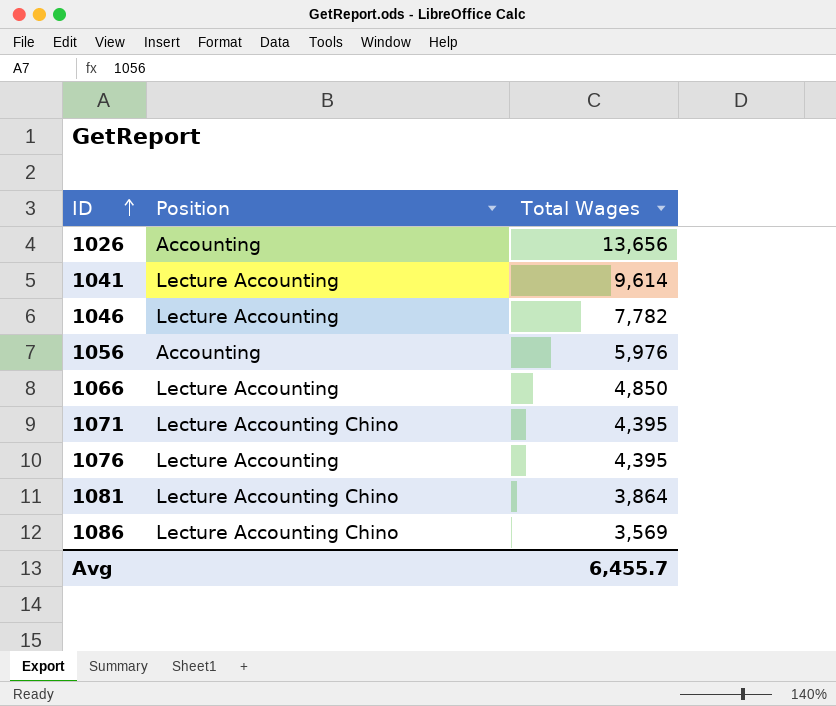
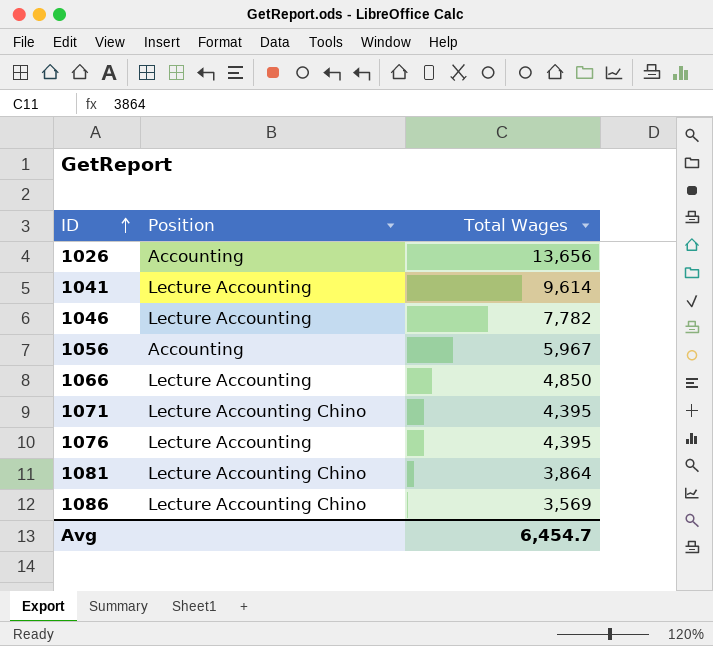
1056 | Total Wages: 5,976 -> 5,967
Avg | Total Wages: 6,455.7 -> 6,454.7

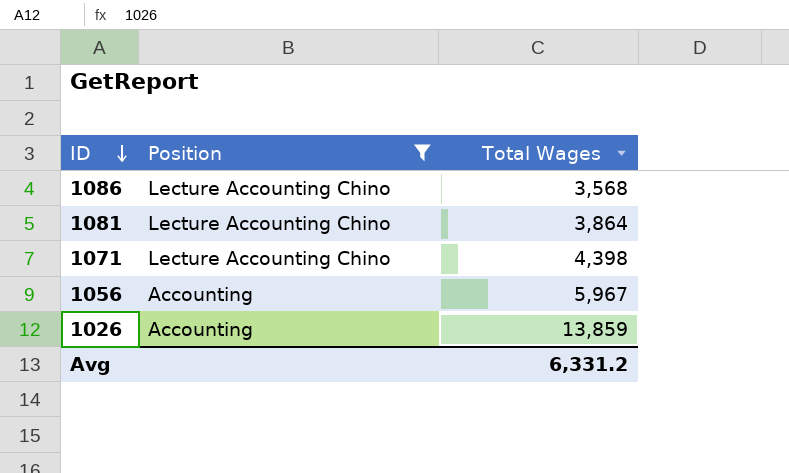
filter: none -> Position != Lecture Accounting
row order: ID ascending -> ID descending
1086 | Total Wages: 3,569 -> 3,568
1071 | Total Wages: 4,395 -> 4,398
1026 | Total Wages: 13,656 -> 13,859
Avg | Total Wages: 6,454.7 -> 6,331.2

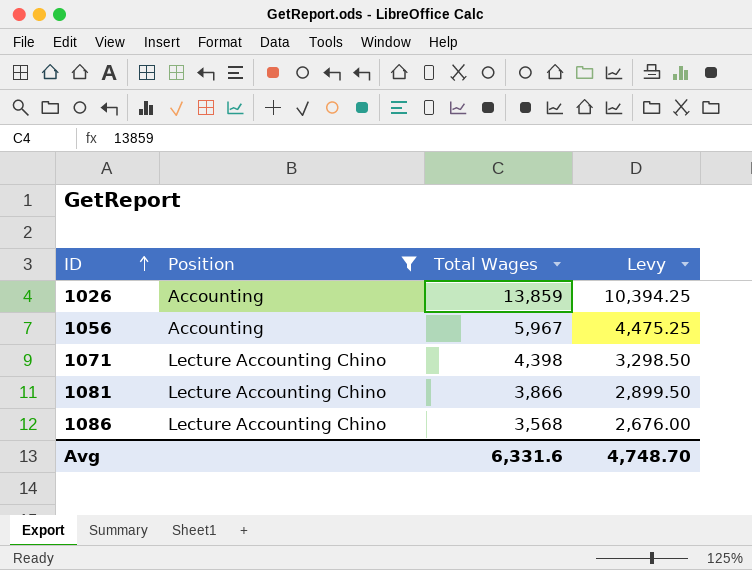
row order: ID descending -> ID ascending
column Levy | formula: none -> [Total Wages] * 0.75
1081 | Total Wages: 3,864 -> 3,866
Avg | Total Wages: 6,331.2 -> 6,331.6

